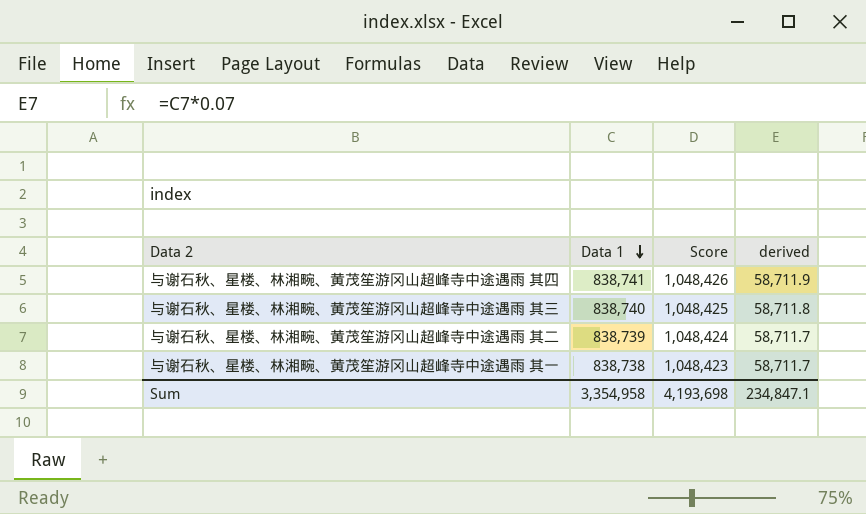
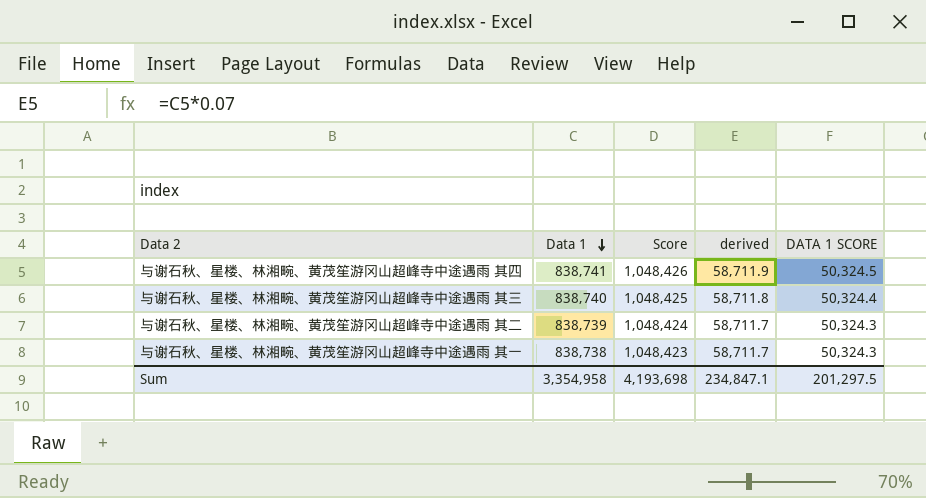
column DATA 1 SCORE | formula: none -> [Data 1] * 0.06

